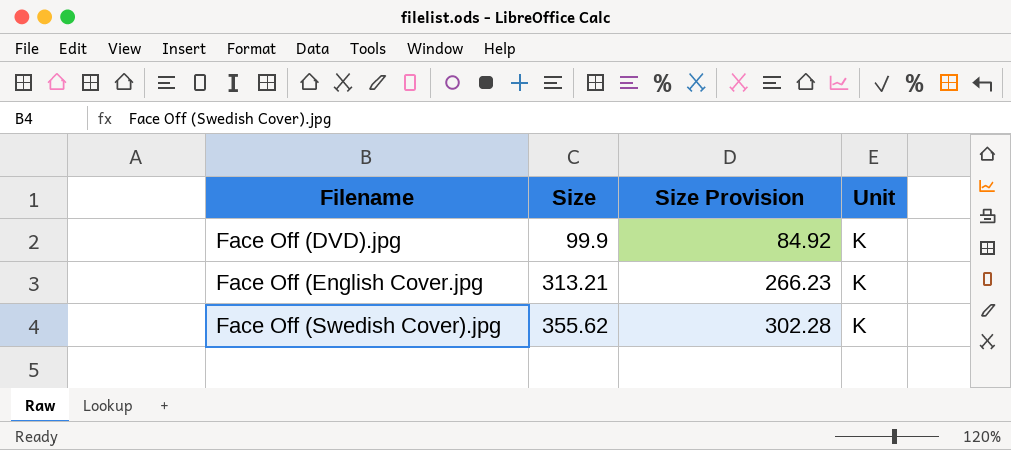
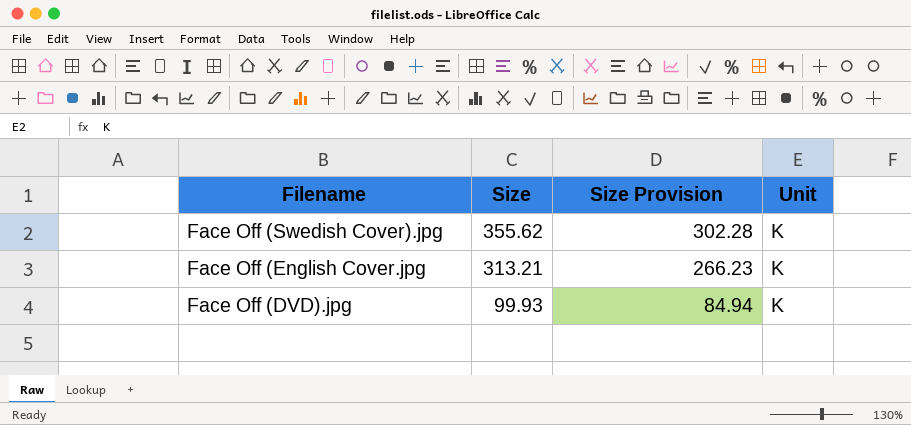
row order: Filename ascending -> Filename descending
Face Off (DVD).jpg | Size: 99.9 -> 99.93
Face Off (DVD).jpg | Size Provision: 84.92 -> 84.94

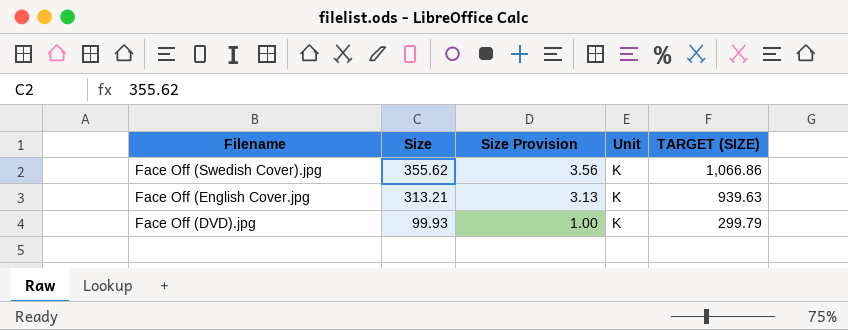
column Size Provision | formula: [Size] * 0.85 -> [Size] * 0.01
column TARGET (SIZE) | formula: none -> [Size] * 3

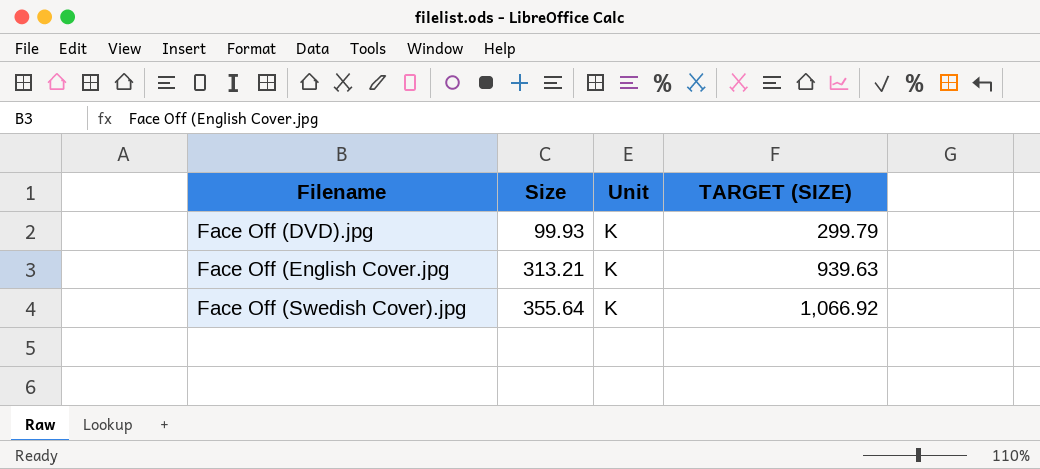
row order: Filename descending -> Filename ascending
column Size Provision | formula: [Size] * 0.01 -> none
Face Off (Swedish Cover).jpg | Size: 355.62 -> 355.64
Face Off (Swedish Cover).jpg | TARGET (SIZE): 1,066.86 -> 1,066.92

